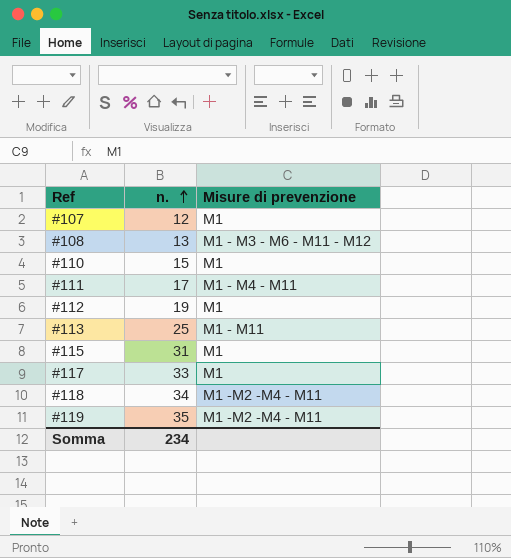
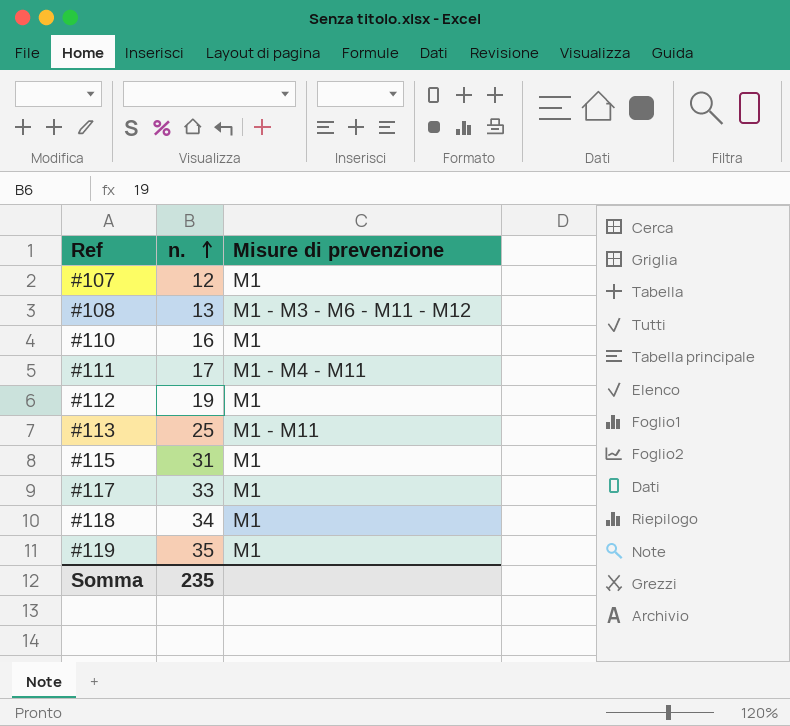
#110 | n.: 15 -> 16
#118 | Misure di prevenzione: M1 -M2 -M4 - M11 -> M1
#119 | Misure di prevenzione: M1 -M2 -M4 - M11 -> M1
Somma | n.: 234 -> 235

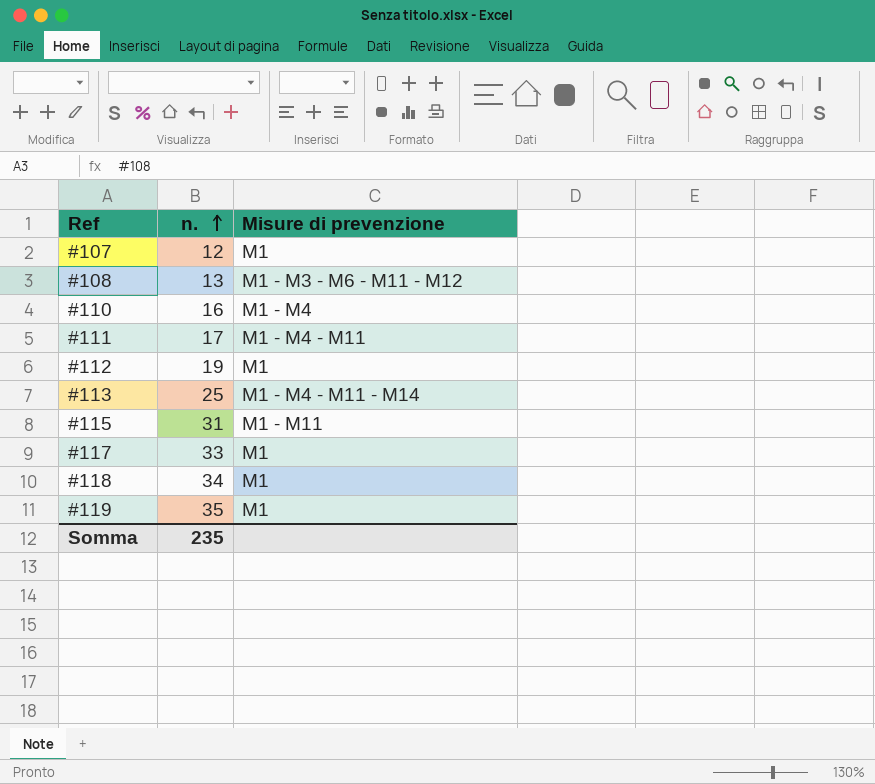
#110 | Misure di prevenzione: M1 -> M1 - M4
#113 | Misure di prevenzione: M1 - M11 -> M1 - M4 - M11 - M14
#115 | Misure di prevenzione: M1 -> M1 - M11

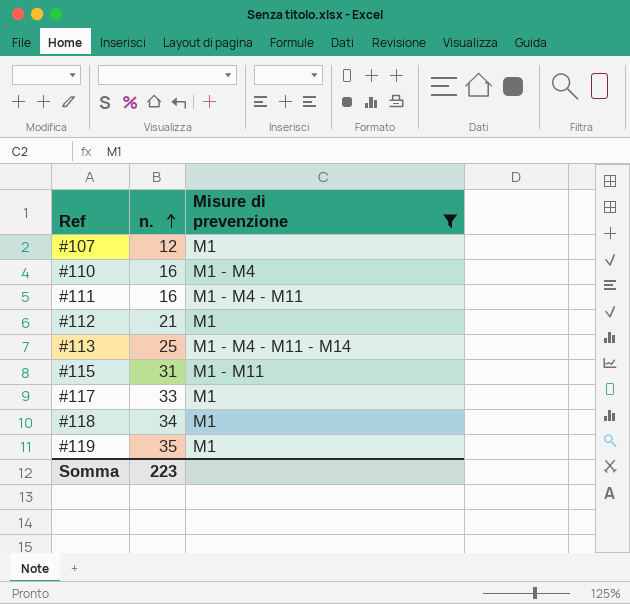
filter: none -> Misure di prevenzione != M1 - M3 - M6 - M11 - M12
#111 | n.: 17 -> 16
#112 | n.: 19 -> 21
Somma | n.: 235 -> 223

